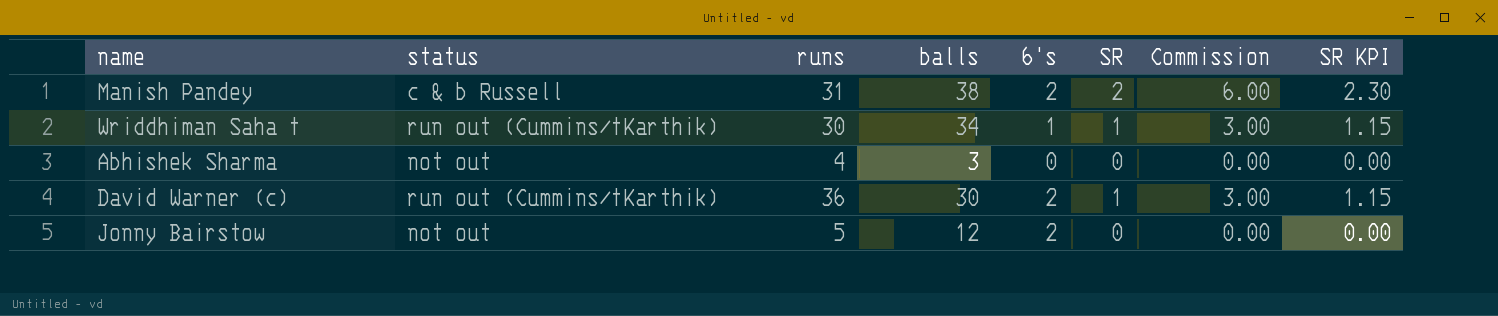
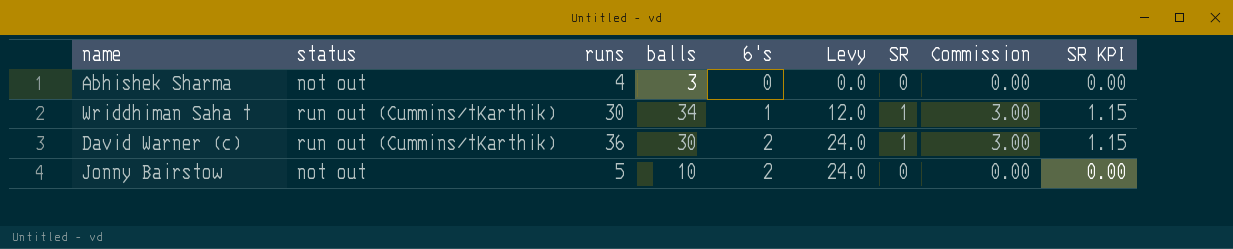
row order: none -> 6's ascending
column Levy | formula: none -> [6's] * 12
row Manish Pandey: c & b Russell | 31 | 38 | 2 | 2 | 6.00 | 2.30 -> none
Jonny Bairstow | balls: 12 -> 10

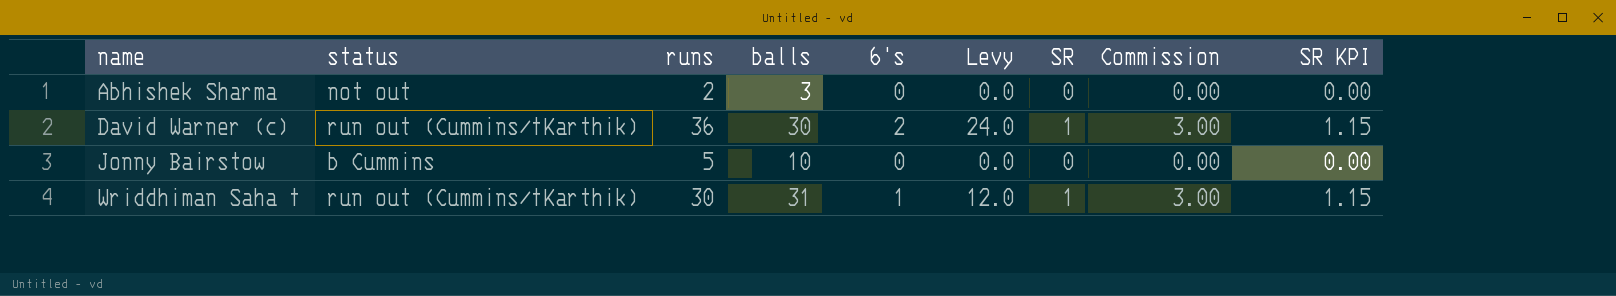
row order: 6's ascending -> name ascending
Abhishek Sharma | runs: 4 -> 2
Jonny Bairstow | status: not out -> b Cummins
Jonny Bairstow | 6's: 2 -> 0
Jonny Bairstow | Levy: 24.0 -> 0.0
Wriddhiman Saha † | balls: 34 -> 31

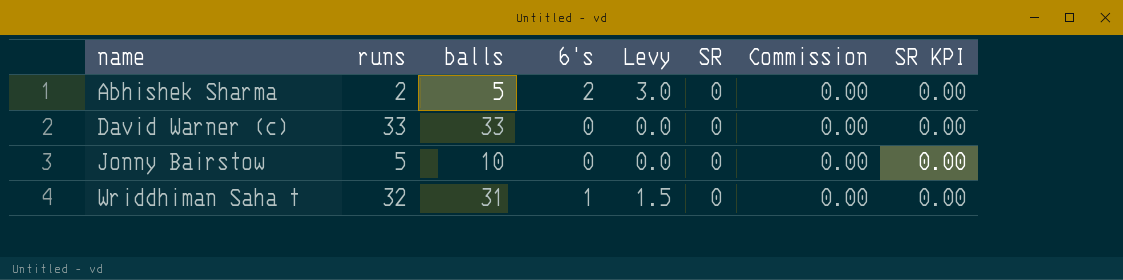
column status | position: 2 -> none
column Levy | formula: [6's] * 12 -> [6's] * 1.5
Abhishek Sharma | balls: 3 -> 5
Abhishek Sharma | 6's: 0 -> 2
David Warner (c) | runs: 36 -> 33
David Warner (c) | balls: 30 -> 33
David Warner (c) | 6's: 2 -> 0
David Warner (c) | SR: 1 -> 0
David Warner (c) | Commission: 3.00 -> 0.00
David Warner (c) | SR KPI: 1.15 -> 0.00
Wriddhiman Saha † | runs: 30 -> 32
Wriddhiman Saha † | SR: 1 -> 0
Wriddhiman Saha † | Commission: 3.00 -> 0.00
Wriddhiman Saha † | SR KPI: 1.15 -> 0.00

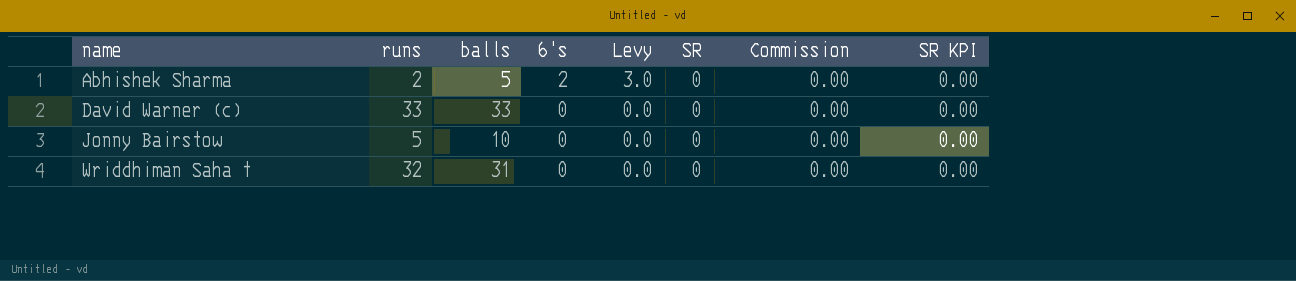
Wriddhiman Saha † | 6's: 1 -> 0
Wriddhiman Saha † | Levy: 1.5 -> 0.0

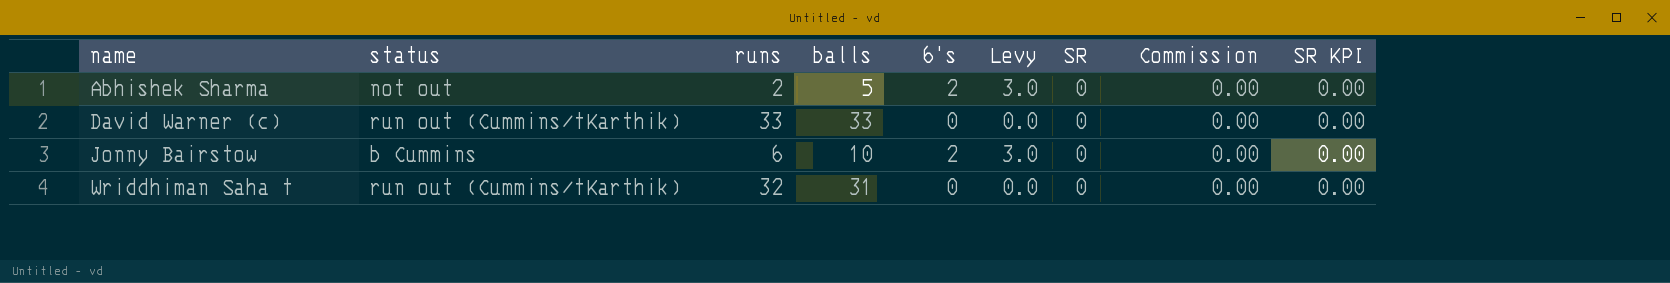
column status | position: none -> 2
Jonny Bairstow | runs: 5 -> 6
Jonny Bairstow | 6's: 0 -> 2
Jonny Bairstow | Levy: 0.0 -> 3.0

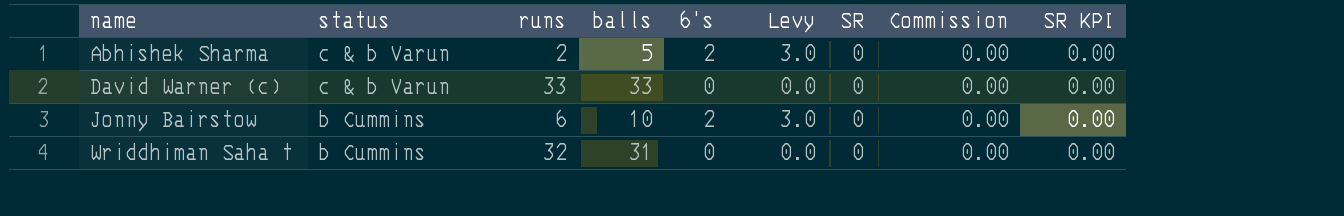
Abhishek Sharma | status: not out -> c & b Varun
David Warner (c) | status: run out (Cummins/†Karthik) -> c & b Varun
Wriddhiman Saha † | status: run out (Cummins/†Karthik) -> b Cummins

